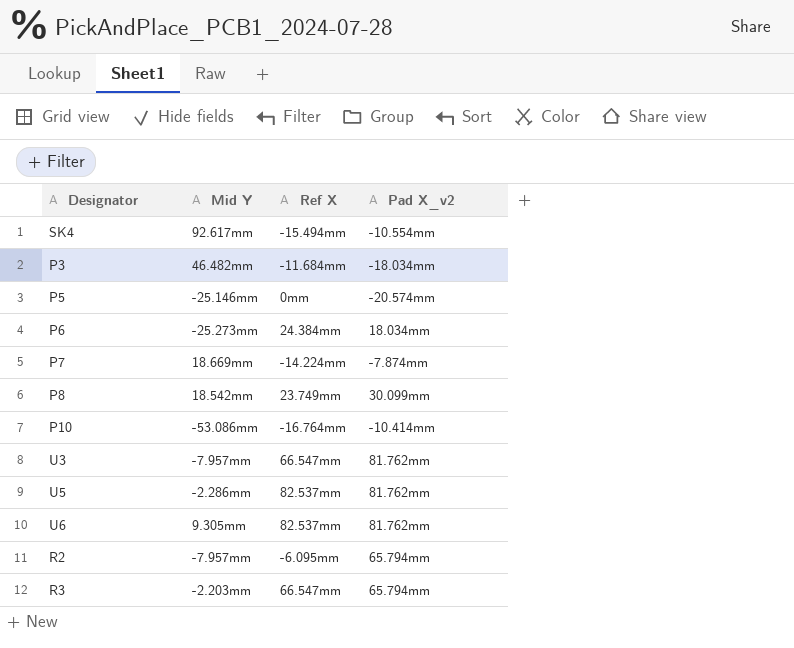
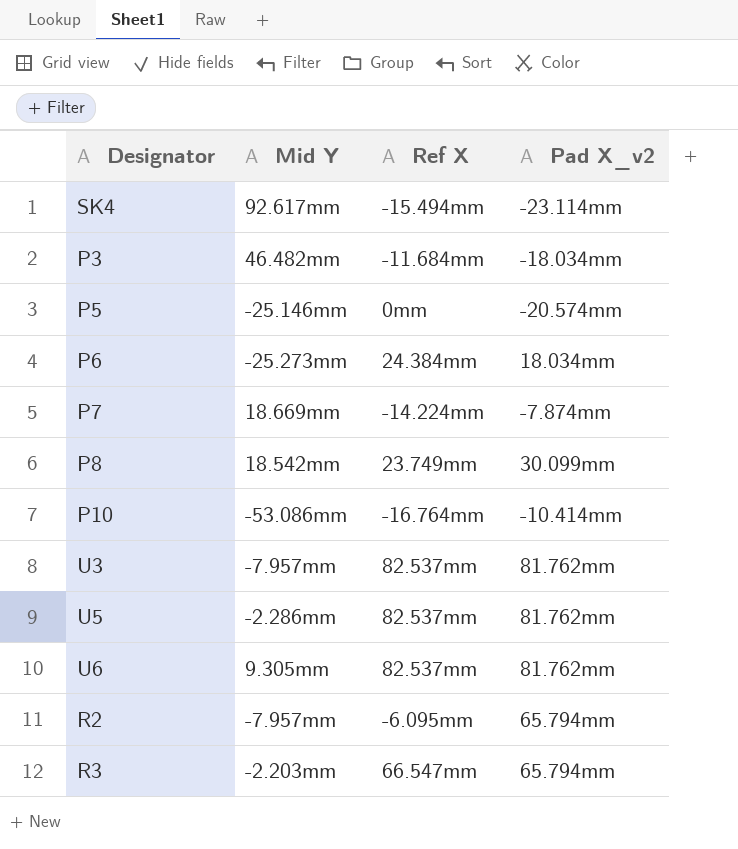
SK4 | Pad X_v2: -10.554mm -> -23.114mm
U3 | Ref X: 66.547mm -> 82.537mm

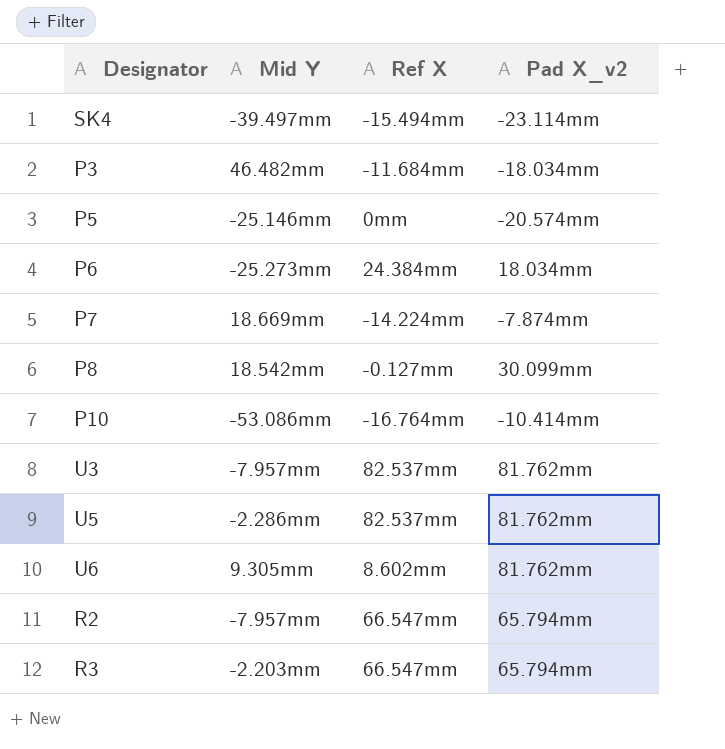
SK4 | Mid Y: 92.617mm -> -39.497mm
P8 | Ref X: 23.749mm -> -0.127mm
U6 | Ref X: 82.537mm -> 8.602mm
R2 | Ref X: -6.095mm -> 66.547mm

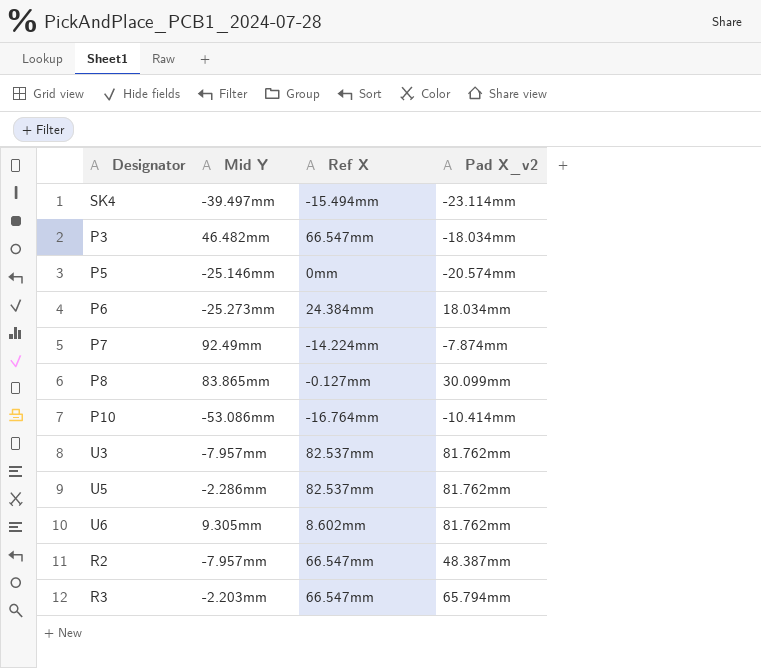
P3 | Ref X: -11.684mm -> 66.547mm
P7 | Mid Y: 18.669mm -> 92.49mm
P8 | Mid Y: 18.542mm -> 83.865mm
R2 | Pad X_v2: 65.794mm -> 48.387mm

